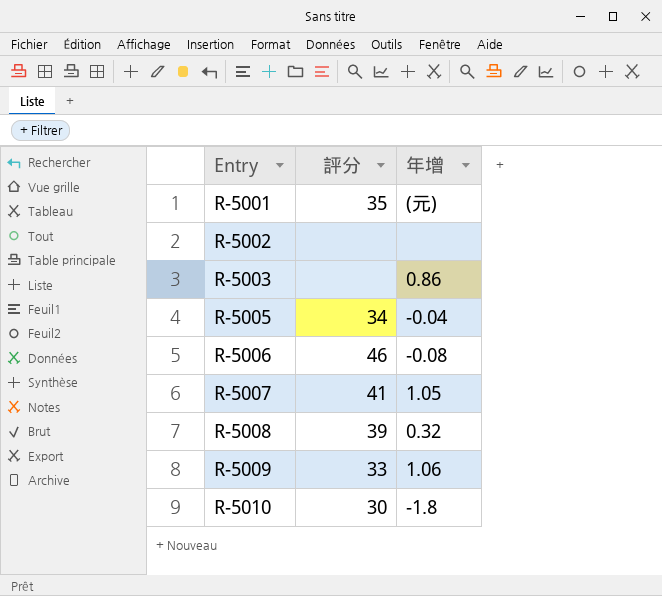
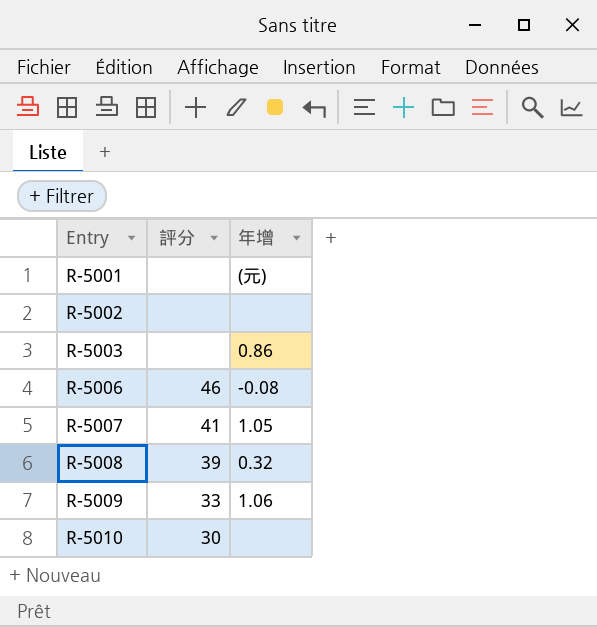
row R-5005: 34 | -0.04 -> none
R-5001 | 評分: 35 -> none
R-5010 | 年增: -1.8 -> none

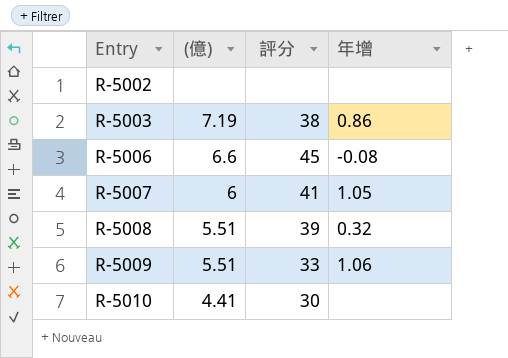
column (億) | position: none -> 2
row R-5001: none | (元) -> none
R-5003 | 評分: none -> 38
R-5006 | 評分: 46 -> 45

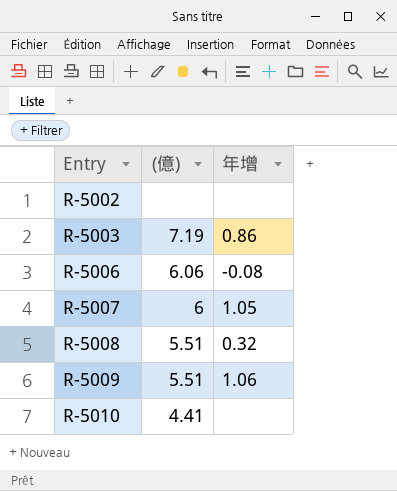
column 評分 | position: 3 -> none
R-5006 | (億): 6.6 -> 6.06

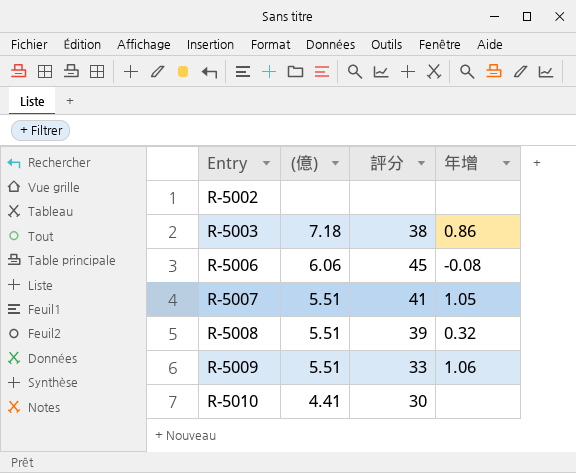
column 評分 | position: none -> 3
R-5003 | (億): 7.19 -> 7.18
R-5007 | (億): 6 -> 5.51

